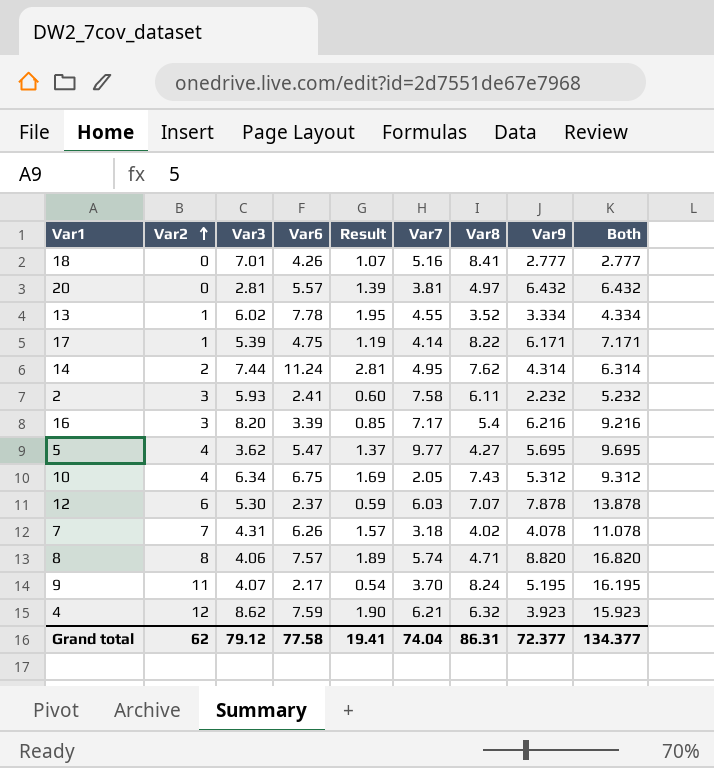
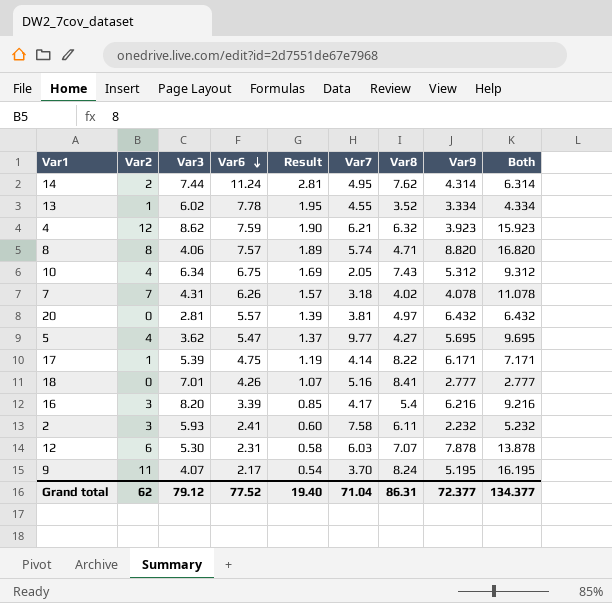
row order: Var2 ascending -> Var6 descending
16 | Var7: 7.17 -> 4.17
12 | Var6: 2.37 -> 2.31
12 | Result: 0.59 -> 0.58
Grand total | Var6: 77.58 -> 77.52
Grand total | Result: 19.41 -> 19.40
Grand total | Var7: 74.04 -> 71.04

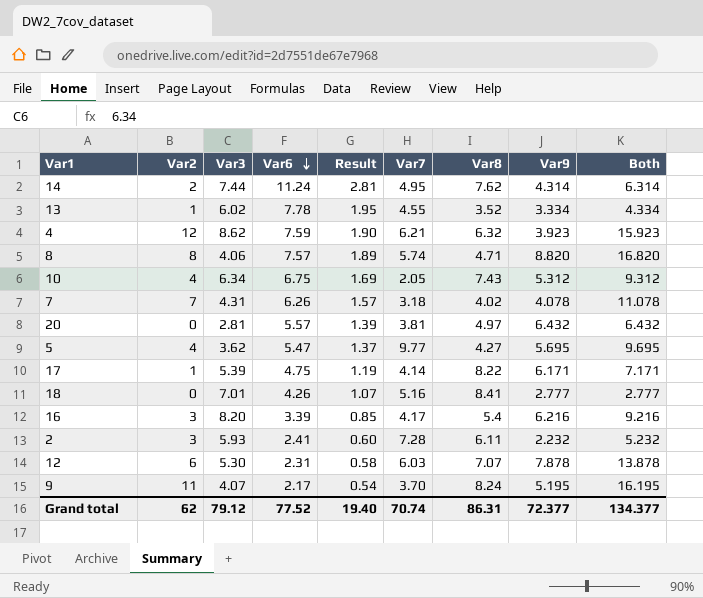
2 | Var7: 7.58 -> 7.28
Grand total | Var7: 71.04 -> 70.74

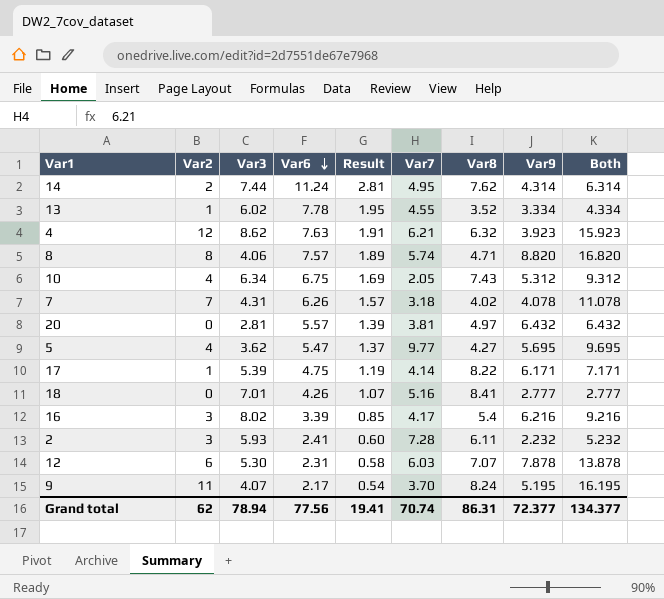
4 | Var6: 7.59 -> 7.63
4 | Result: 1.90 -> 1.91
16 | Var3: 8.20 -> 8.02
Grand total | Var3: 79.12 -> 78.94
Grand total | Var6: 77.52 -> 77.56
Grand total | Result: 19.40 -> 19.41

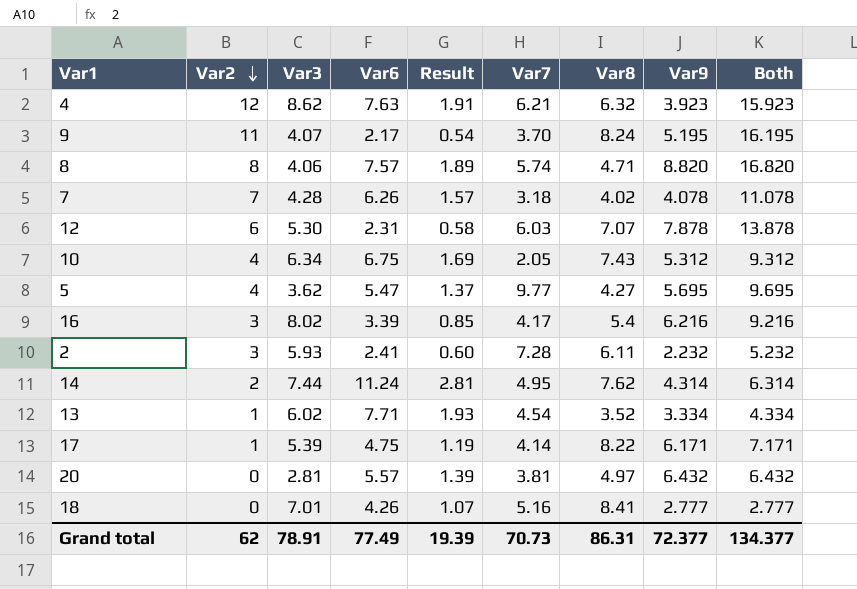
row order: Var6 descending -> Var2 descending
7 | Var3: 4.31 -> 4.28
13 | Var6: 7.78 -> 7.71
13 | Result: 1.95 -> 1.93
13 | Var7: 4.55 -> 4.54
Grand total | Var3: 78.94 -> 78.91
Grand total | Var6: 77.56 -> 77.49
Grand total | Result: 19.41 -> 19.39
Grand total | Var7: 70.74 -> 70.73

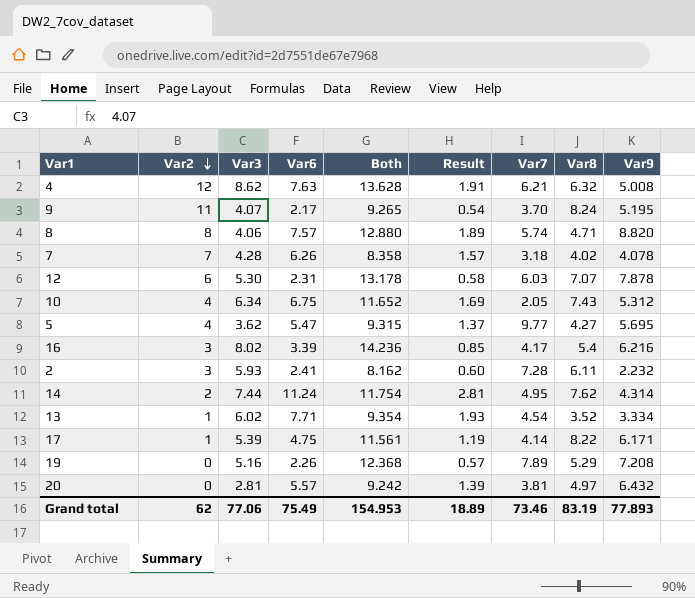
column Both | formula: [Var2] + [Var9] -> [Var3] + [Var9]
column Both | position: 9 -> 5
row 18: 0 | 7.01 | 4.26 | 1.07 | 5.16 | 8.41 | 2.777 | 2.777 -> none
4 | Var9: 3.923 -> 5.008
row 19: none -> 0 | 5.16 | 2.26 | 12.368 | 0.57 | 7.89 | 5.29 | 7.208
Grand total | Var3: 78.91 -> 77.06
Grand total | Var6: 77.49 -> 75.49
Grand total | Both: 134.377 -> 154.953
Grand total | Result: 19.39 -> 18.89
Grand total | Var7: 70.73 -> 73.46
Grand total | Var8: 86.31 -> 83.19
Grand total | Var9: 72.377 -> 77.893

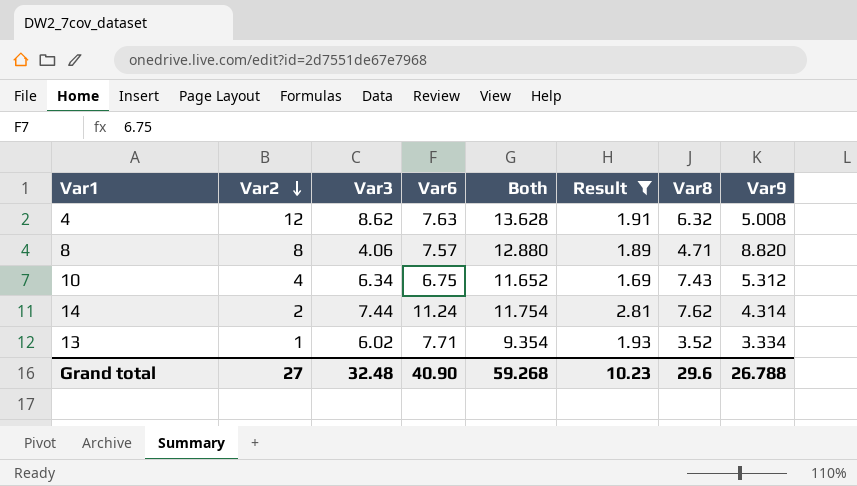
filter: none -> Result >= 1.69
column Var7 | position: 7 -> none
Grand total | Var2: 62 -> 27
Grand total | Var3: 77.06 -> 32.48
Grand total | Var6: 75.49 -> 40.90
Grand total | Both: 154.953 -> 59.268
Grand total | Result: 18.89 -> 10.23
Grand total | Var8: 83.19 -> 29.6
Grand total | Var9: 77.893 -> 26.788

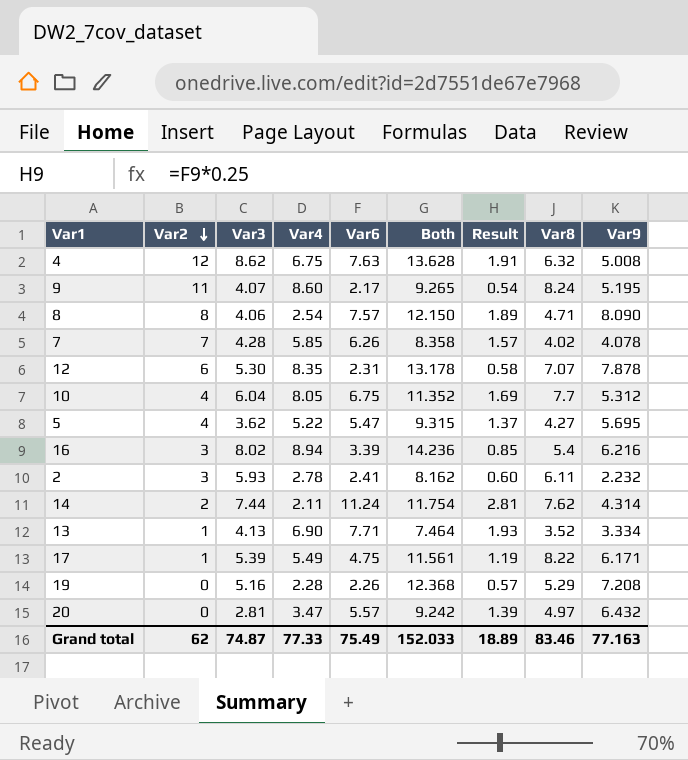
filter: Result >= 1.69 -> none
column Var4 | position: none -> 4
8 | Both: 12.880 -> 12.150
8 | Var9: 8.820 -> 8.090
10 | Var3: 6.34 -> 6.04
10 | Both: 11.652 -> 11.352
10 | Var8: 7.43 -> 7.7
13 | Var3: 6.02 -> 4.13
13 | Both: 9.354 -> 7.464
Grand total | Var2: 27 -> 62
Grand total | Var3: 32.48 -> 74.87
Grand total | Var6: 40.90 -> 75.49
Grand total | Both: 59.268 -> 152.033
Grand total | Result: 10.23 -> 18.89
Grand total | Var8: 29.6 -> 83.46
Grand total | Var9: 26.788 -> 77.163

